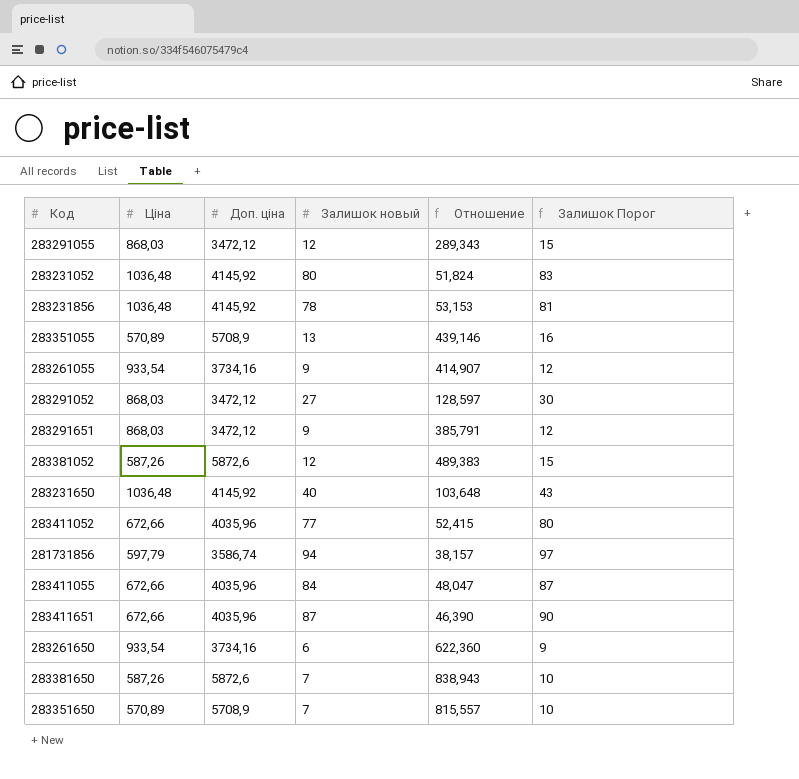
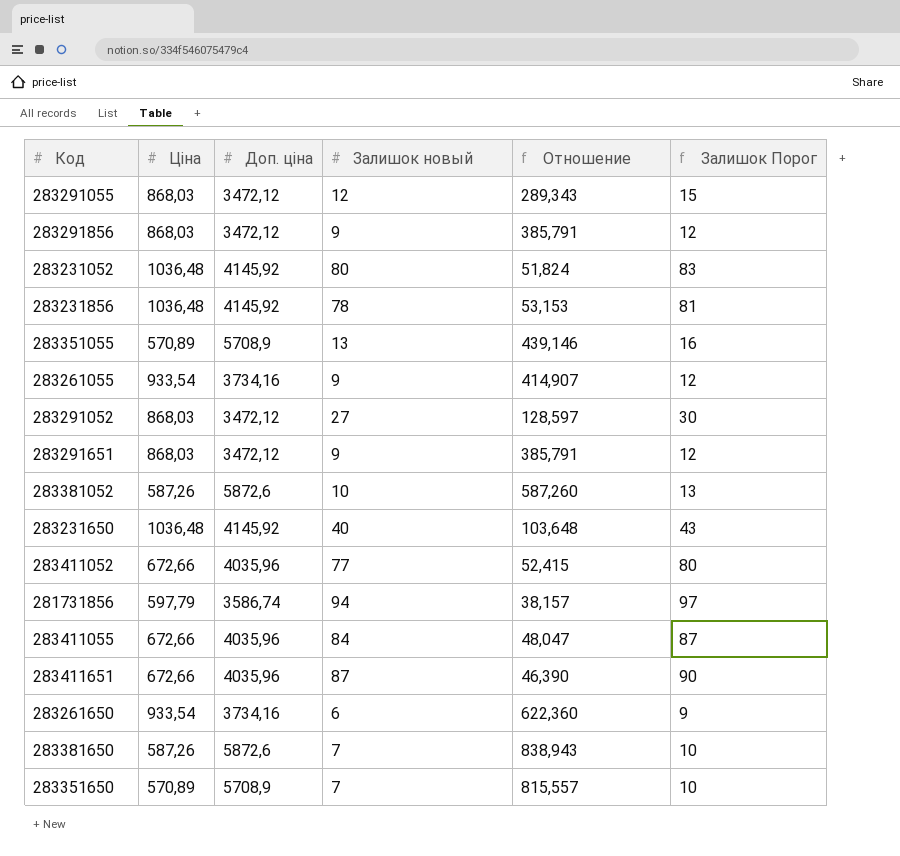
row 283291856: none -> 868,03 | 3472,12 | 9 | 385,791 | 12
283381052 | Залишок новый: 12 -> 10
283381052 | Отношение: 489,383 -> 587,260
283381052 | Залишок Порог: 15 -> 13

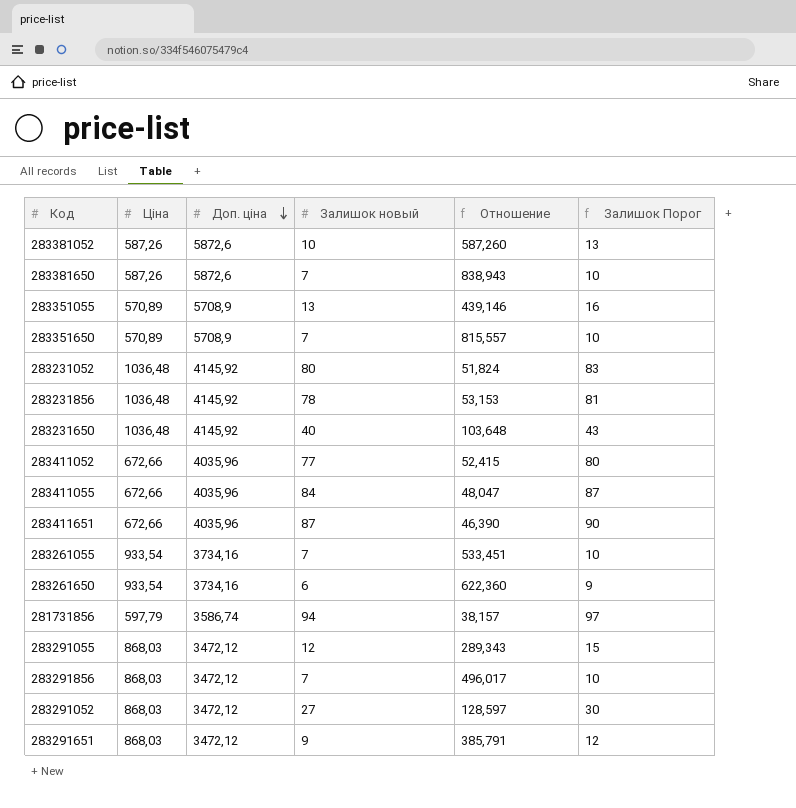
row order: none -> Доп. ціна descending
283261055 | Залишок новый: 9 -> 7
283261055 | Отношение: 414,907 -> 533,451
283261055 | Залишок Порог: 12 -> 10
283291856 | Залишок новый: 9 -> 7
283291856 | Отношение: 385,791 -> 496,017
283291856 | Залишок Порог: 12 -> 10

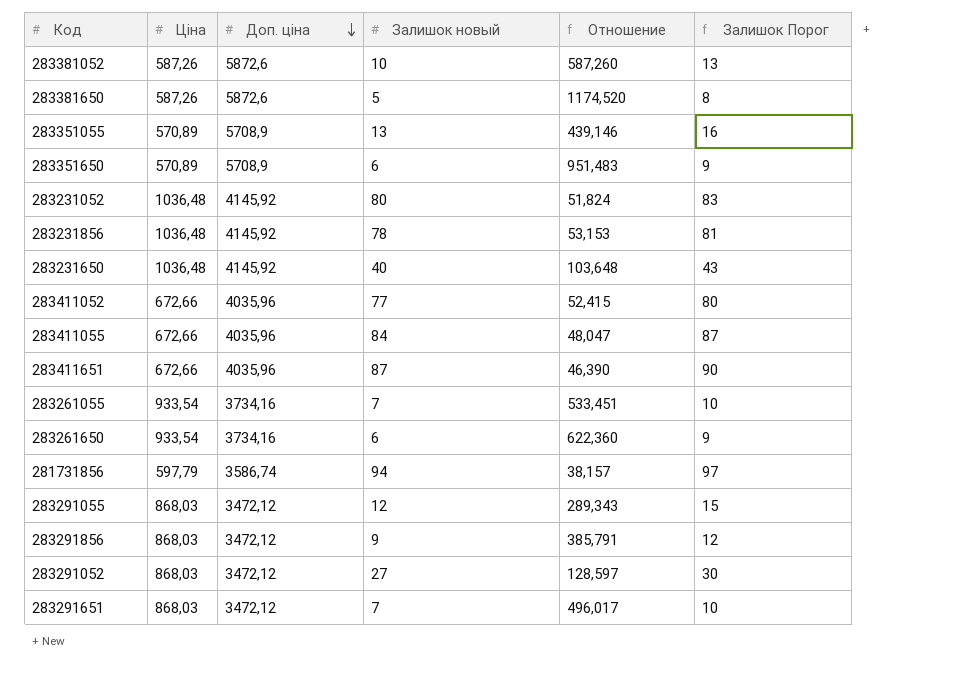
283381650 | Залишок новый: 7 -> 5
283381650 | Отношение: 838,943 -> 1174,520
283381650 | Залишок Порог: 10 -> 8
283351650 | Залишок новый: 7 -> 6
283351650 | Отношение: 815,557 -> 951,483
283351650 | Залишок Порог: 10 -> 9
283291856 | Залишок новый: 7 -> 9
283291856 | Отношение: 496,017 -> 385,791
283291856 | Залишок Порог: 10 -> 12
283291651 | Залишок новый: 9 -> 7
283291651 | Отношение: 385,791 -> 496,017
283291651 | Залишок Порог: 12 -> 10

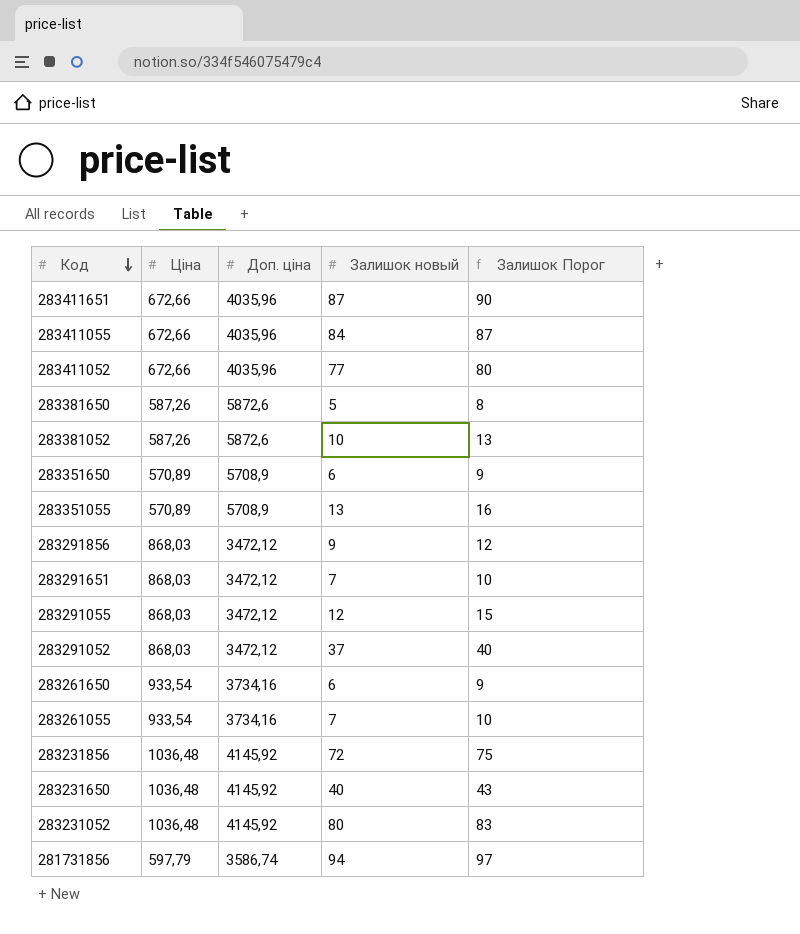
row order: Доп. ціна descending -> Код descending
column Отношение | formula: [Доп. ціна] / [Залишок новый] -> none
283291052 | Залишок новый: 27 -> 37
283291052 | Залишок Порог: 30 -> 40
283231856 | Залишок новый: 78 -> 72
283231856 | Залишок Порог: 81 -> 75

